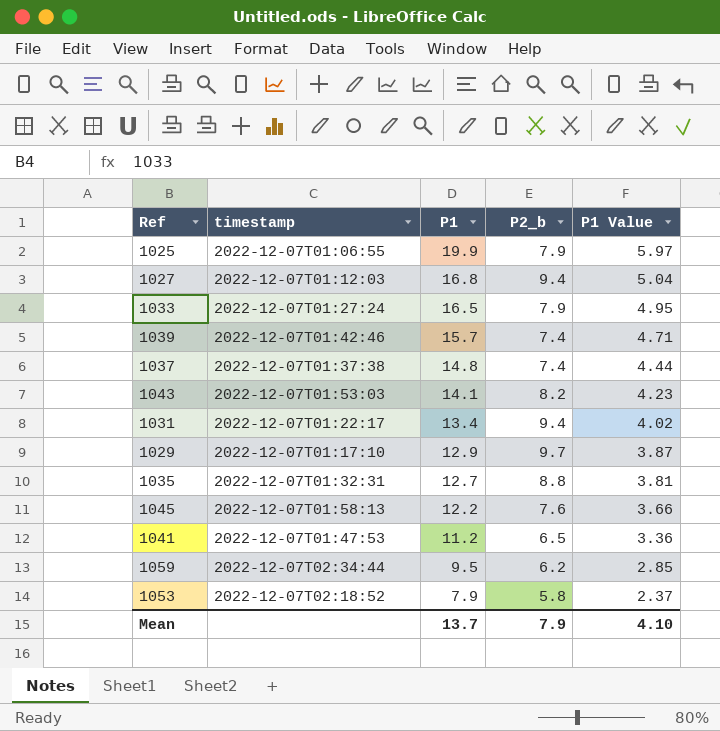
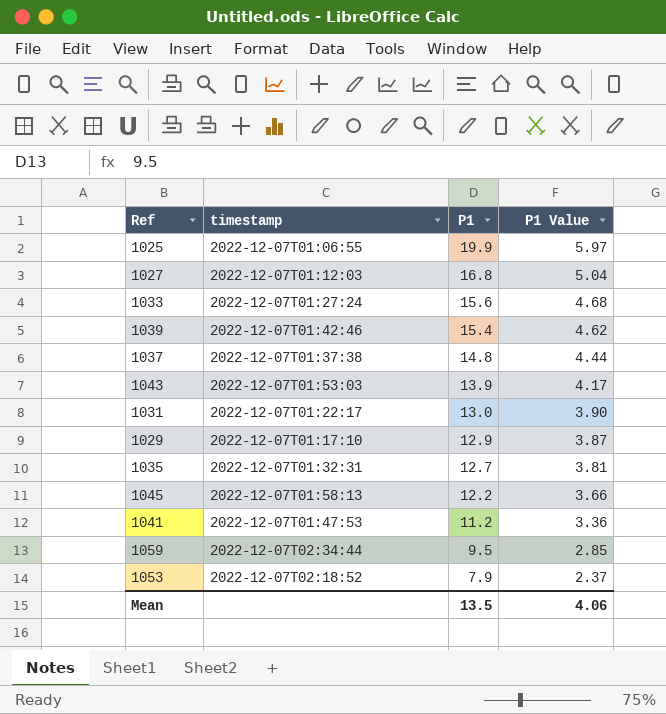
column P2_b | position: 4 -> none
1033 | P1: 16.5 -> 15.6
1033 | P1 Value: 4.95 -> 4.68
1039 | P1: 15.7 -> 15.4
1039 | P1 Value: 4.71 -> 4.62
1043 | P1: 14.1 -> 13.9
1043 | P1 Value: 4.23 -> 4.17
1031 | P1: 13.4 -> 13.0
1031 | P1 Value: 4.02 -> 3.90
Mean | P1: 13.7 -> 13.5
Mean | P1 Value: 4.10 -> 4.06

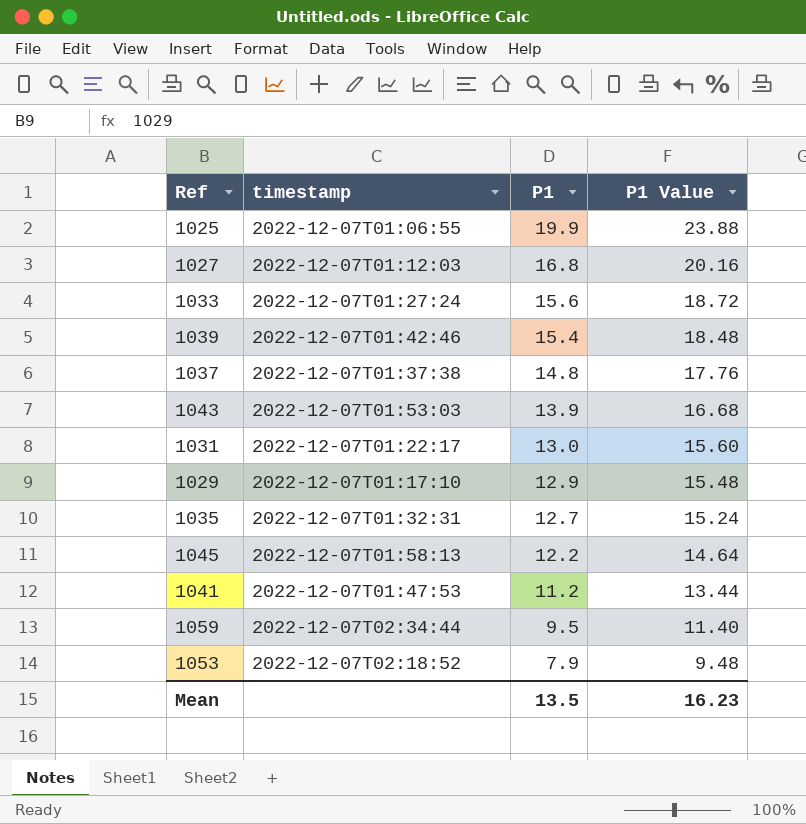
column P1 Value | formula: [P1] * 0.3 -> [P1] * 1.2
Mean | P1 Value: 4.06 -> 16.23

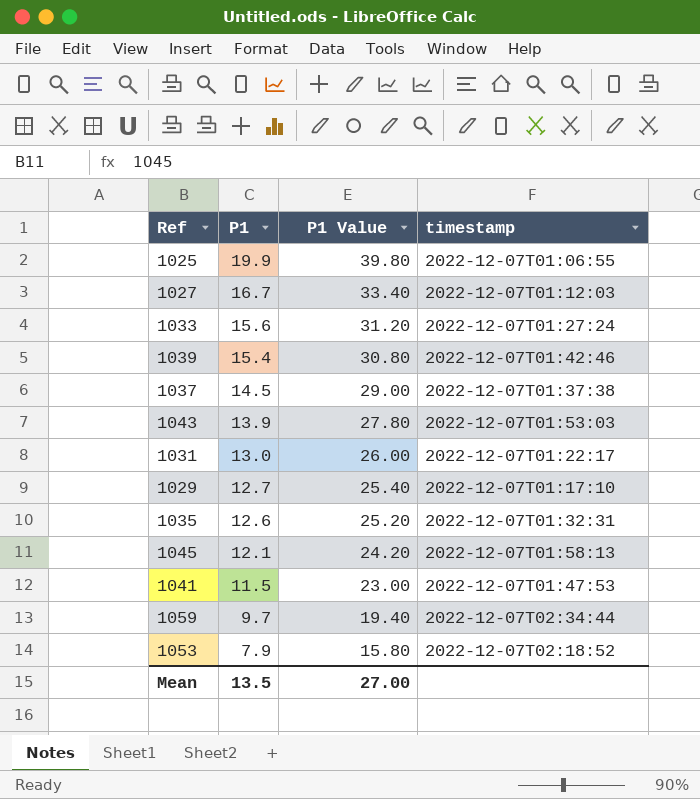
column P1 Value | formula: [P1] * 1.2 -> [P1] * 2
column timestamp | position: 2 -> 4
1027 | P1: 16.8 -> 16.7
1037 | P1: 14.8 -> 14.5
1029 | P1: 12.9 -> 12.7
1035 | P1: 12.7 -> 12.6
1045 | P1: 12.2 -> 12.1
1041 | P1: 11.2 -> 11.5
1059 | P1: 9.5 -> 9.7
Mean | P1 Value: 16.23 -> 27.00

